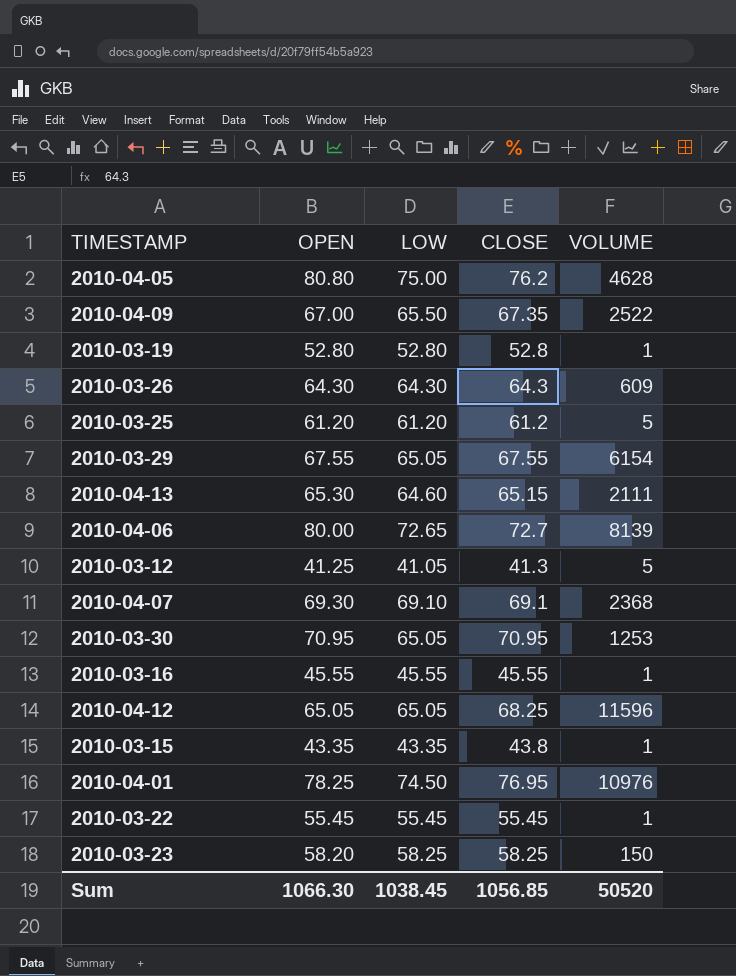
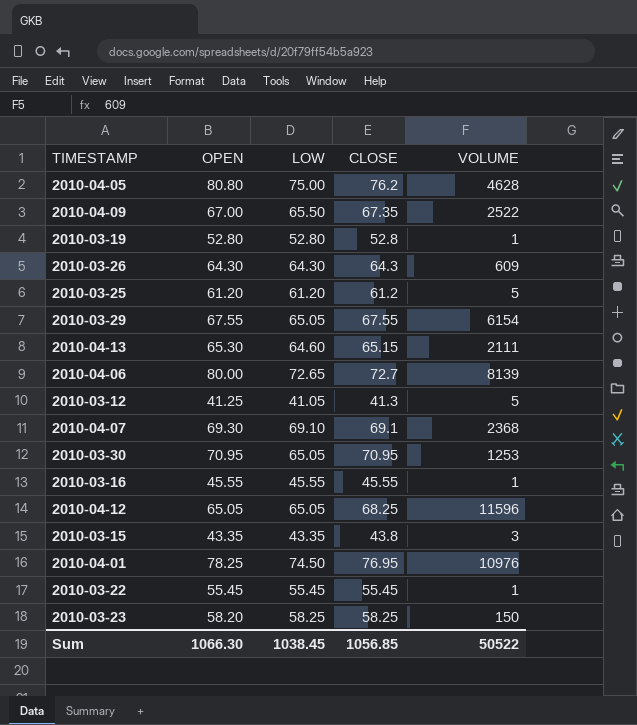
2010-03-15 | VOLUME: 1 -> 3
Sum | VOLUME: 50520 -> 50522

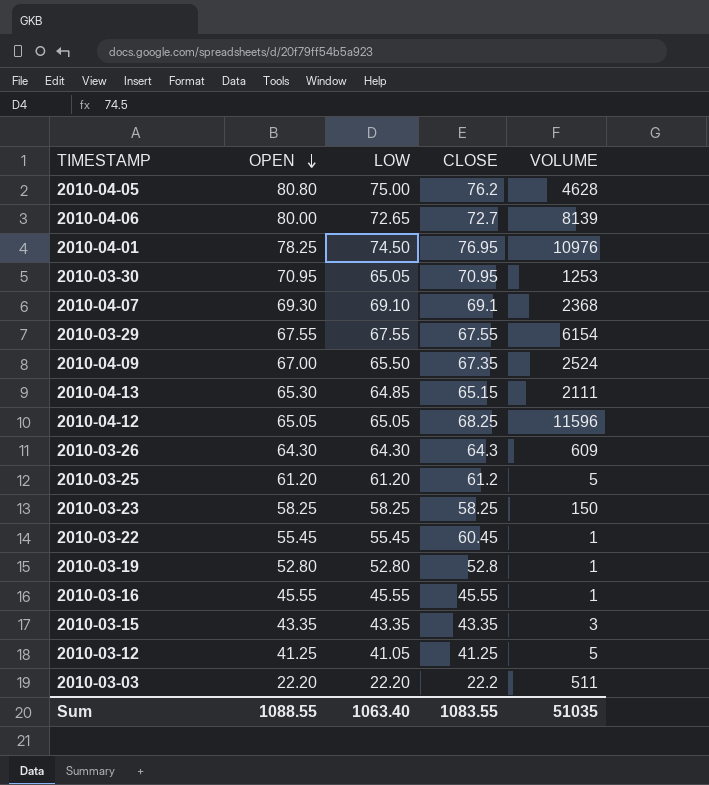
row order: none -> OPEN descending
2010-03-29 | LOW: 65.05 -> 67.55
2010-04-09 | VOLUME: 2522 -> 2524
2010-04-13 | LOW: 64.60 -> 64.85
2010-03-23 | OPEN: 58.20 -> 58.25
2010-03-22 | CLOSE: 55.45 -> 60.45
2010-03-15 | CLOSE: 43.8 -> 43.35
2010-03-12 | CLOSE: 41.3 -> 41.25
row 2010-03-03: none -> 22.20 | 22.20 | 22.2 | 511
Sum | OPEN: 1066.30 -> 1088.55
Sum | LOW: 1038.45 -> 1063.40
Sum | CLOSE: 1056.85 -> 1083.55
Sum | VOLUME: 50522 -> 51035

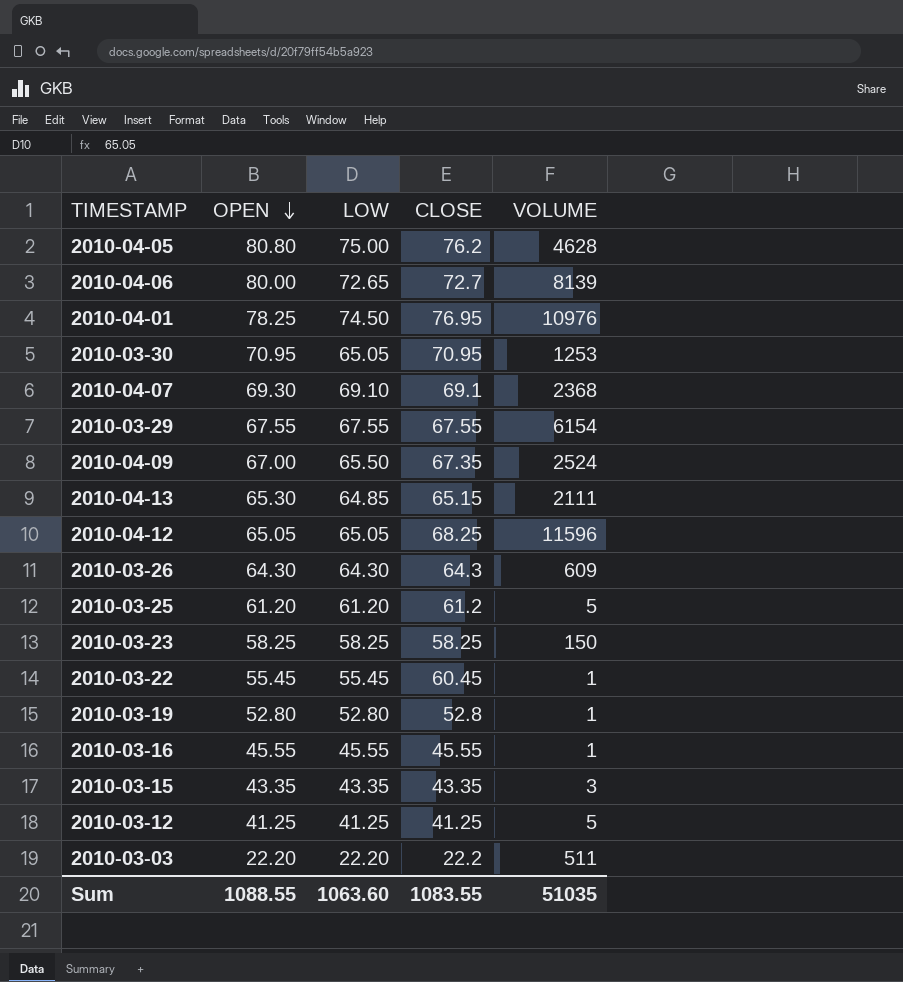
2010-03-12 | LOW: 41.05 -> 41.25
Sum | LOW: 1063.40 -> 1063.60

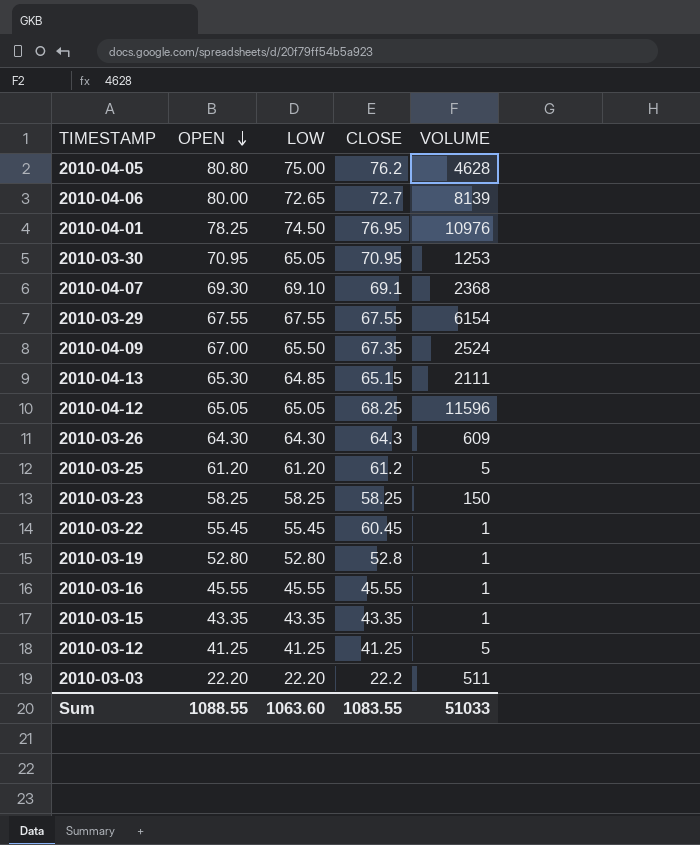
2010-03-15 | VOLUME: 3 -> 1
Sum | VOLUME: 51035 -> 51033

